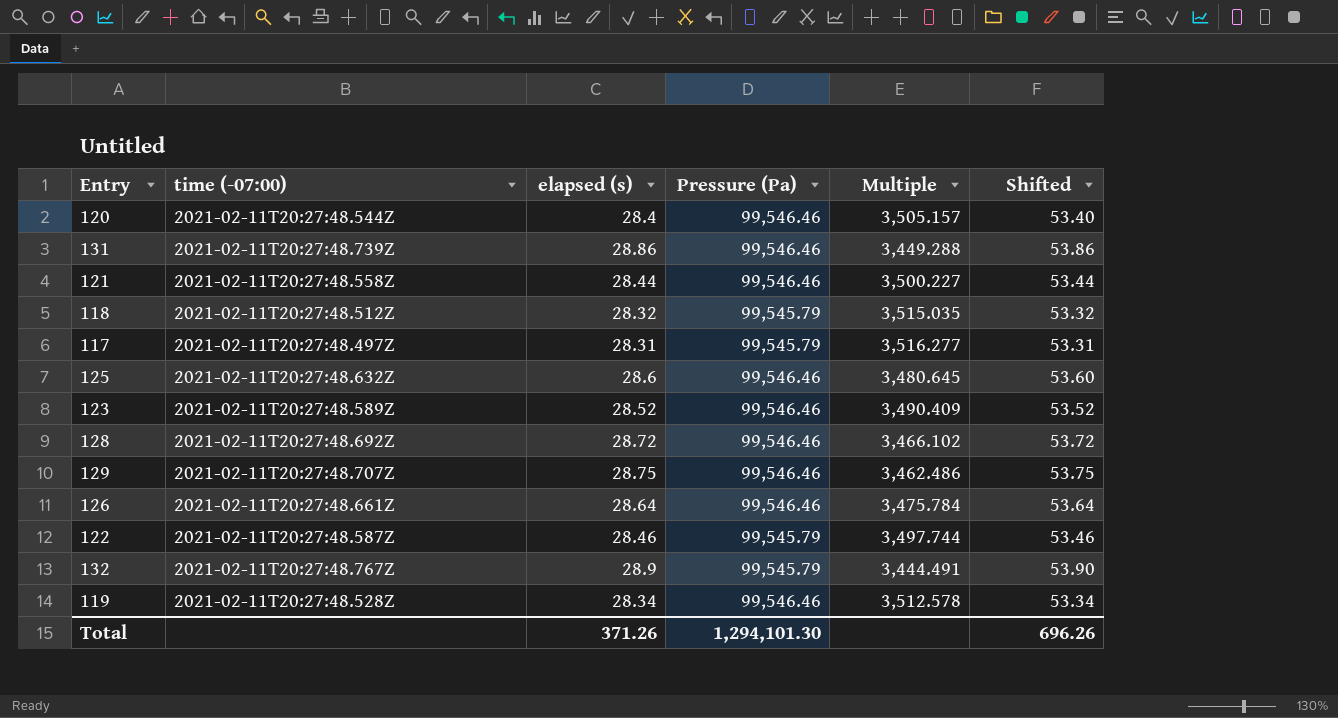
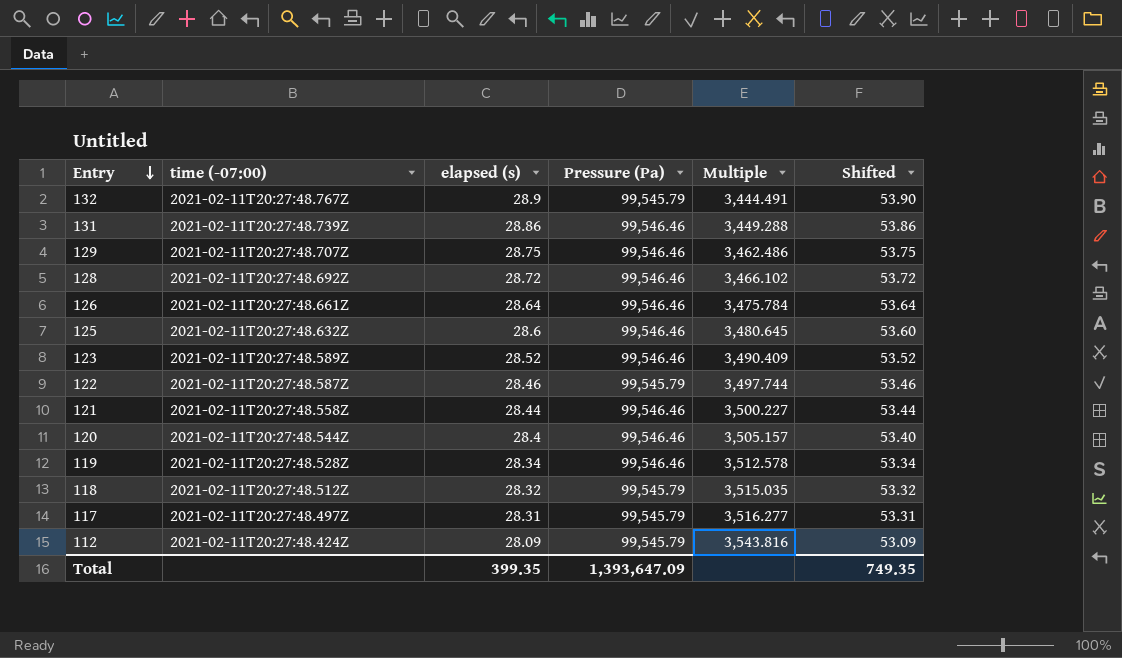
row order: none -> Entry descending
row 112: none -> 2021-02-11T20:27:48.424Z | 28.09 | 99,545.79 | 3,543.816 | 53.09
Total | elapsed (s): 371.26 -> 399.35
Total | Pressure (Pa): 1,294,101.30 -> 1,393,647.09
Total | Shifted: 696.26 -> 749.35

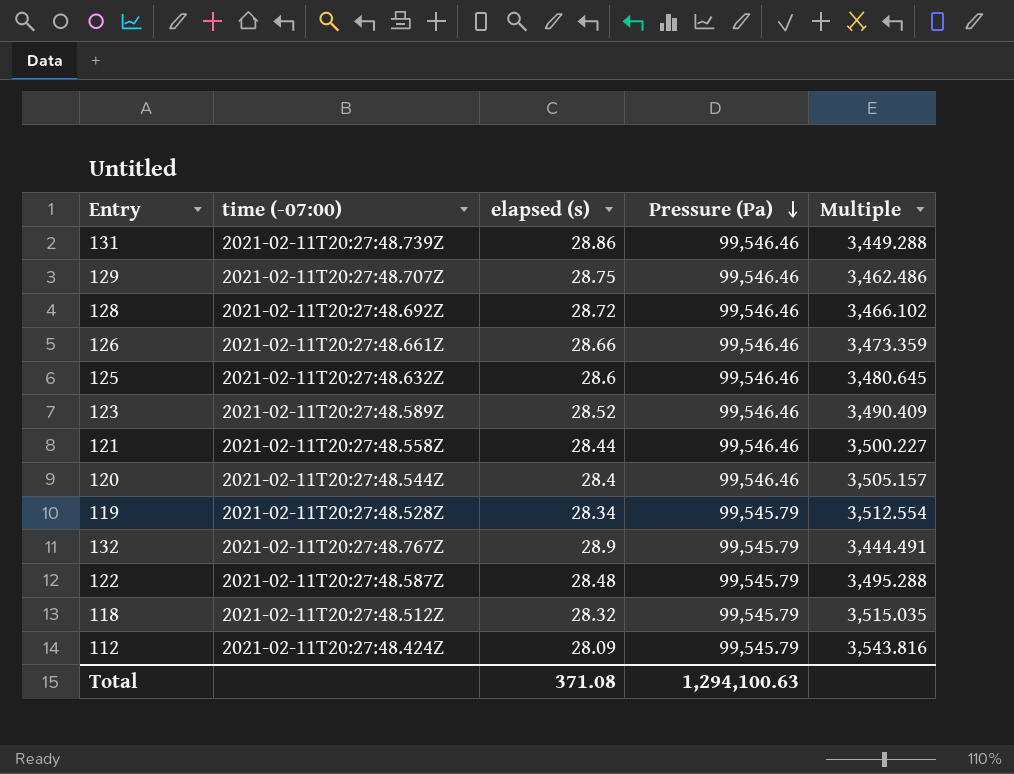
row order: Entry descending -> Pressure (Pa) descending
column Shifted | formula: [elapsed (s)] + 25 -> none
row 117: 2021-02-11T20:27:48.497Z | 28.31 | 99,545.79 | 3,516.277 | 53.31 -> none
126 | elapsed (s): 28.64 -> 28.66
126 | Multiple: 3,475.784 -> 3,473.359
119 | Pressure (Pa): 99,546.46 -> 99,545.79
119 | Multiple: 3,512.578 -> 3,512.554
122 | elapsed (s): 28.46 -> 28.48
122 | Multiple: 3,497.744 -> 3,495.288
Total | elapsed (s): 399.35 -> 371.08
Total | Pressure (Pa): 1,393,647.09 -> 1,294,100.63

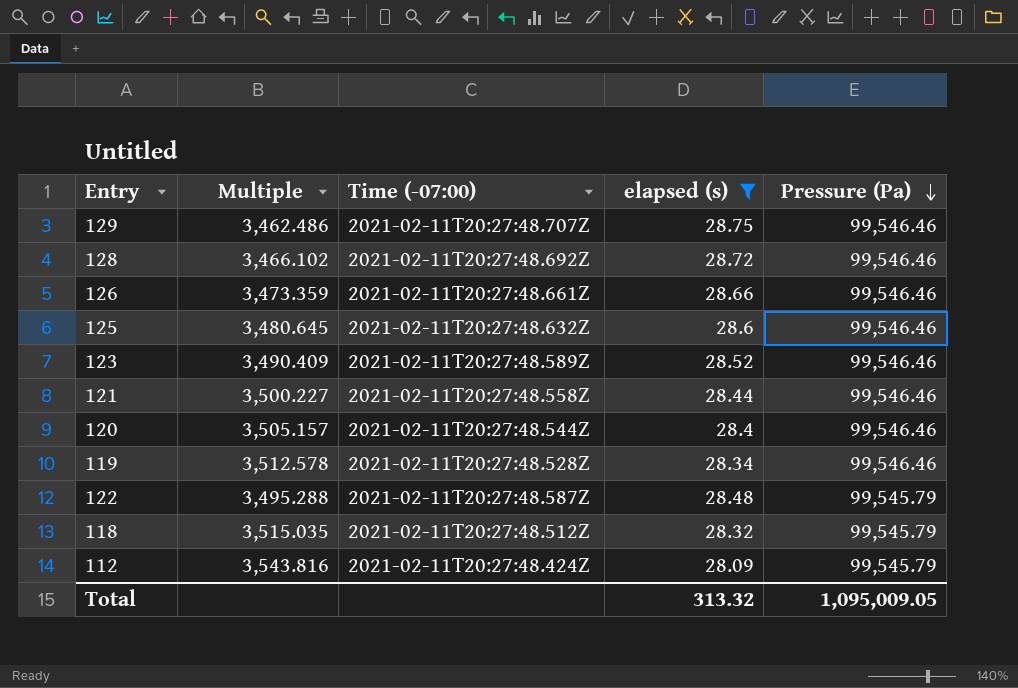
filter: none -> elapsed (s) <= 28.75
column Multiple | position: 5 -> 2
column name: time (-07:00) -> Time (-07:00)
119 | Multiple: 3,512.554 -> 3,512.578
119 | Pressure (Pa): 99,545.79 -> 99,546.46
Total | elapsed (s): 371.08 -> 313.32
Total | Pressure (Pa): 1,294,100.63 -> 1,095,009.05

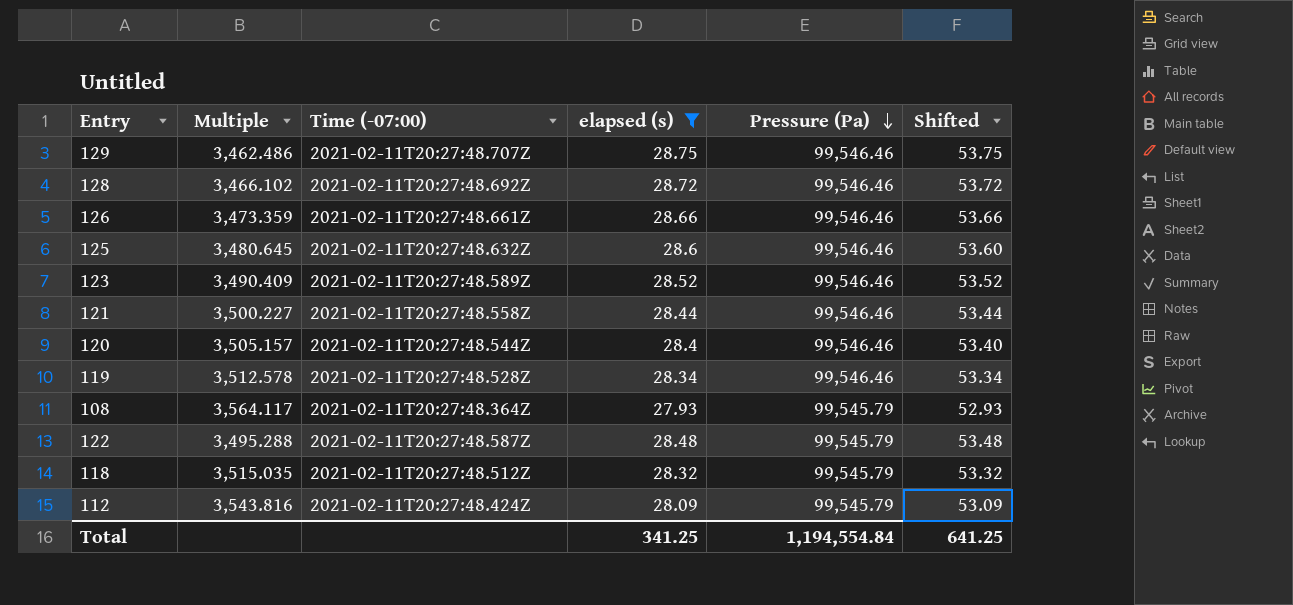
column Shifted | formula: none -> [elapsed (s)] + 25
row 108: none -> 3,564.117 | 2021-02-11T20:27:48.364Z | 27.93 | 99,545.79 | 52.93
Total | elapsed (s): 313.32 -> 341.25
Total | Pressure (Pa): 1,095,009.05 -> 1,194,554.84

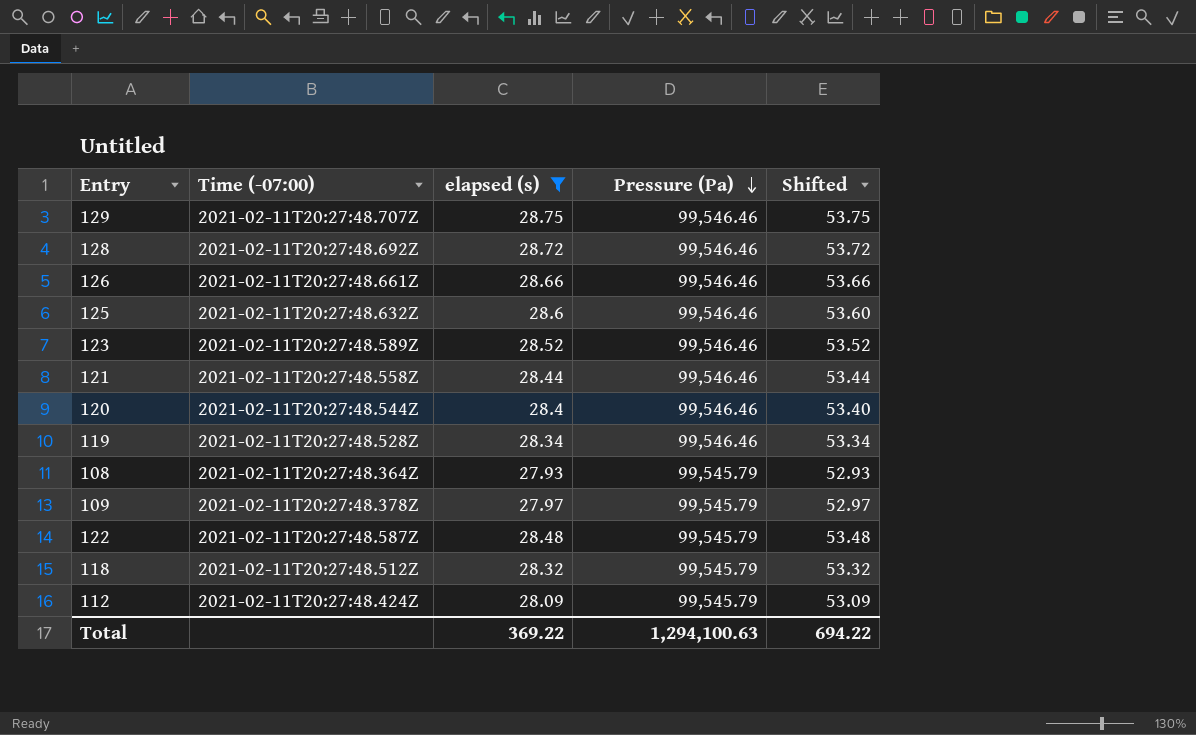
column Multiple | formula: [Pressure (Pa)] / [elapsed (s)] -> none
row 109: none -> 2021-02-11T20:27:48.378Z | 27.97 | 99,545.79 | 52.97
Total | elapsed (s): 341.25 -> 369.22
Total | Pressure (Pa): 1,194,554.84 -> 1,294,100.63
Total | Shifted: 641.25 -> 694.22

